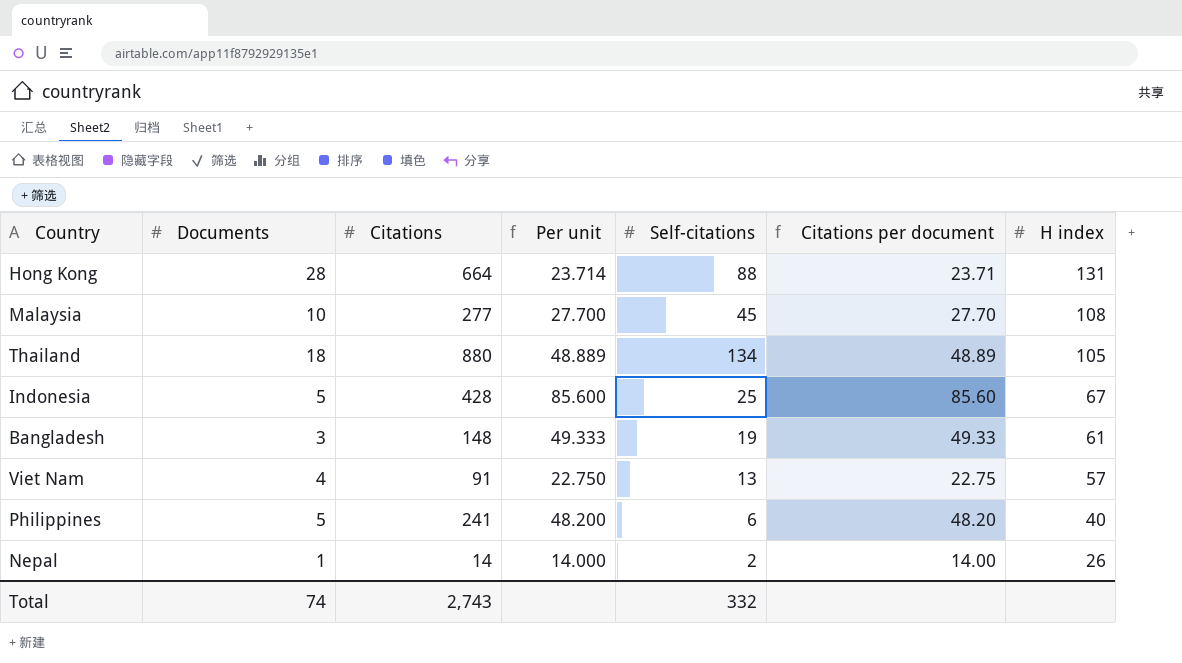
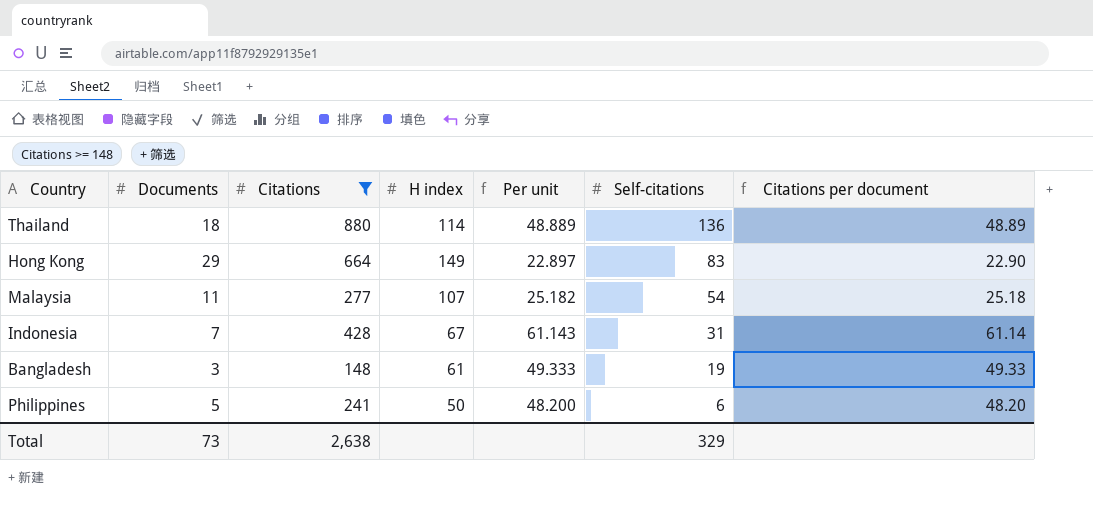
filter: none -> Citations >= 148
row order: H index descending -> Self-citations descending
column H index | position: 7 -> 4
Thailand | H index: 105 -> 114
Thailand | Self-citations: 134 -> 136
Hong Kong | Documents: 28 -> 29
Hong Kong | H index: 131 -> 149
Hong Kong | Per unit: 23.714 -> 22.897
Hong Kong | Self-citations: 88 -> 83
Hong Kong | Citations per document: 23.71 -> 22.90
Malaysia | Documents: 10 -> 11
Malaysia | H index: 108 -> 107
Malaysia | Per unit: 27.700 -> 25.182
Malaysia | Self-citations: 45 -> 54
Malaysia | Citations per document: 27.70 -> 25.18
Indonesia | Documents: 5 -> 7
Indonesia | Per unit: 85.600 -> 61.143
Indonesia | Self-citations: 25 -> 31
Indonesia | Citations per document: 85.60 -> 61.14
Philippines | H index: 40 -> 50
Total | Documents: 74 -> 73
Total | Citations: 2,743 -> 2,638
Total | Self-citations: 332 -> 329

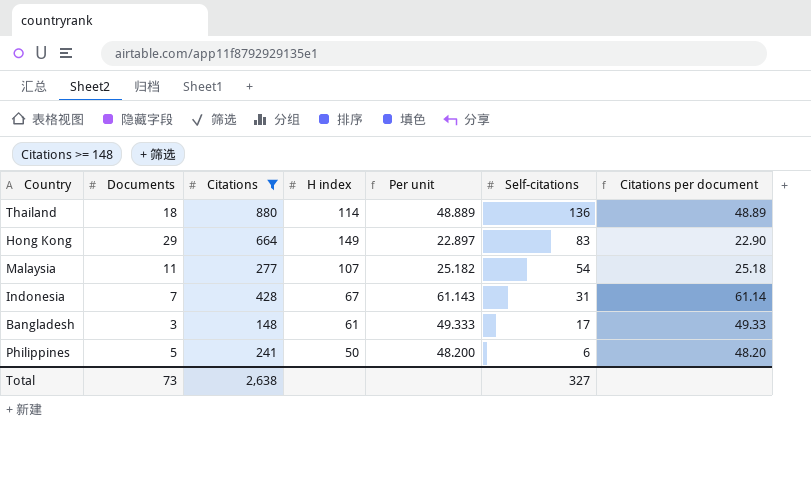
Bangladesh | Self-citations: 19 -> 17
Total | Self-citations: 329 -> 327

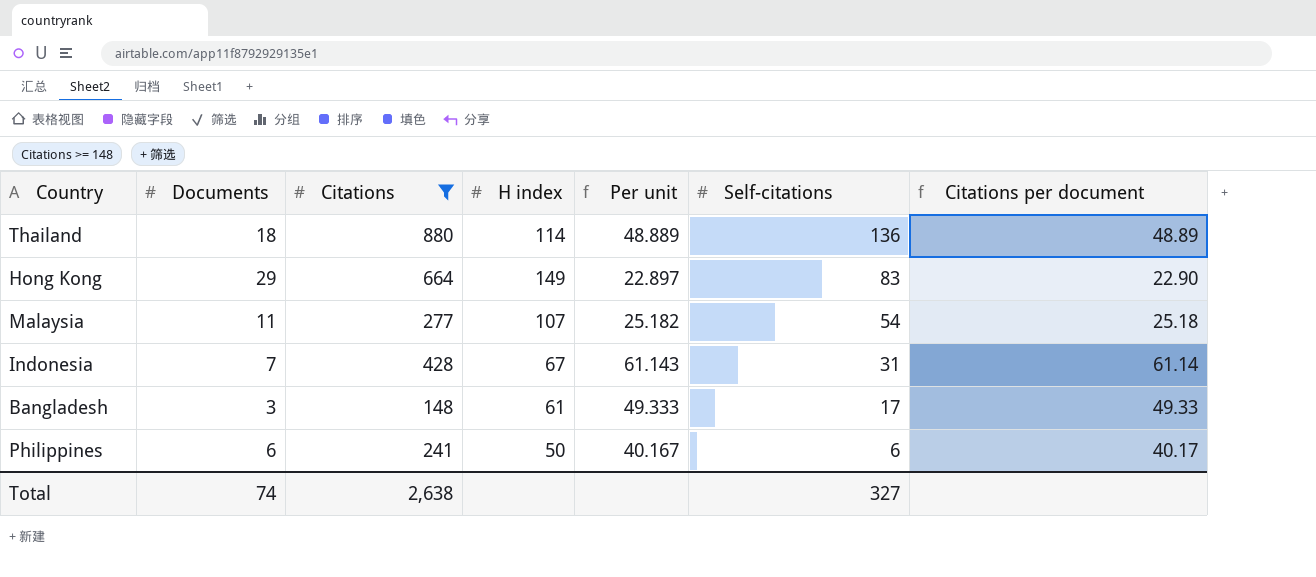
Philippines | Documents: 5 -> 6
Philippines | Per unit: 48.200 -> 40.167
Philippines | Citations per document: 48.20 -> 40.17
Total | Documents: 73 -> 74

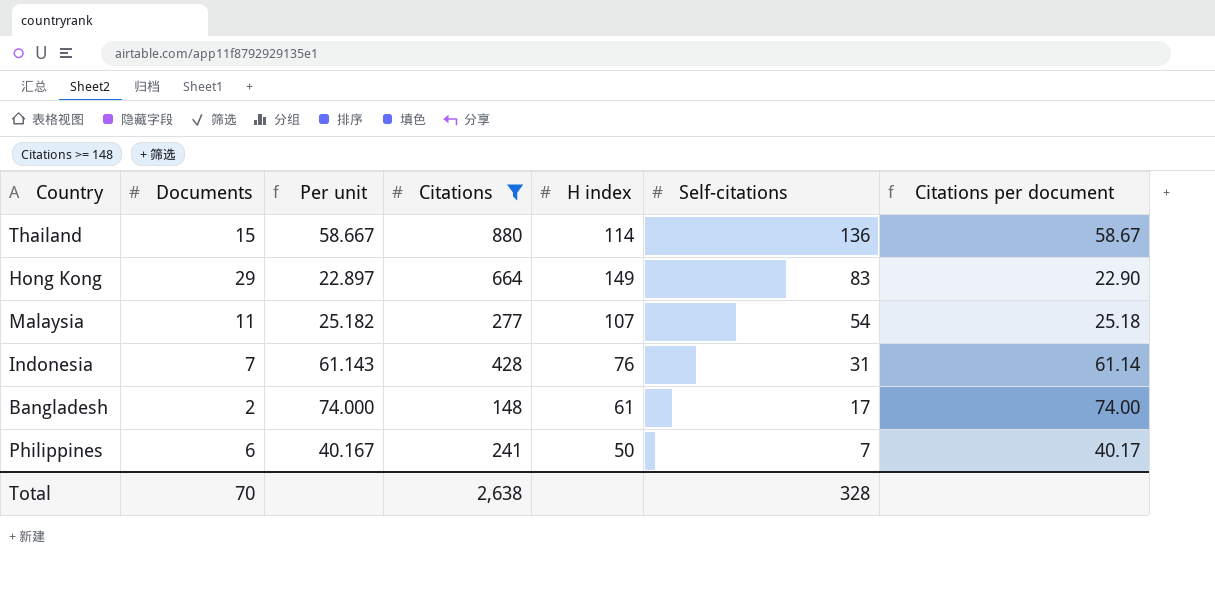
column Per unit | position: 5 -> 3
Thailand | Documents: 18 -> 15
Thailand | Per unit: 48.889 -> 58.667
Thailand | Citations per document: 48.89 -> 58.67
Indonesia | H index: 67 -> 76
Bangladesh | Documents: 3 -> 2
Bangladesh | Per unit: 49.333 -> 74.000
Bangladesh | Citations per document: 49.33 -> 74.00
Philippines | Self-citations: 6 -> 7
Total | Documents: 74 -> 70
Total | Self-citations: 327 -> 328

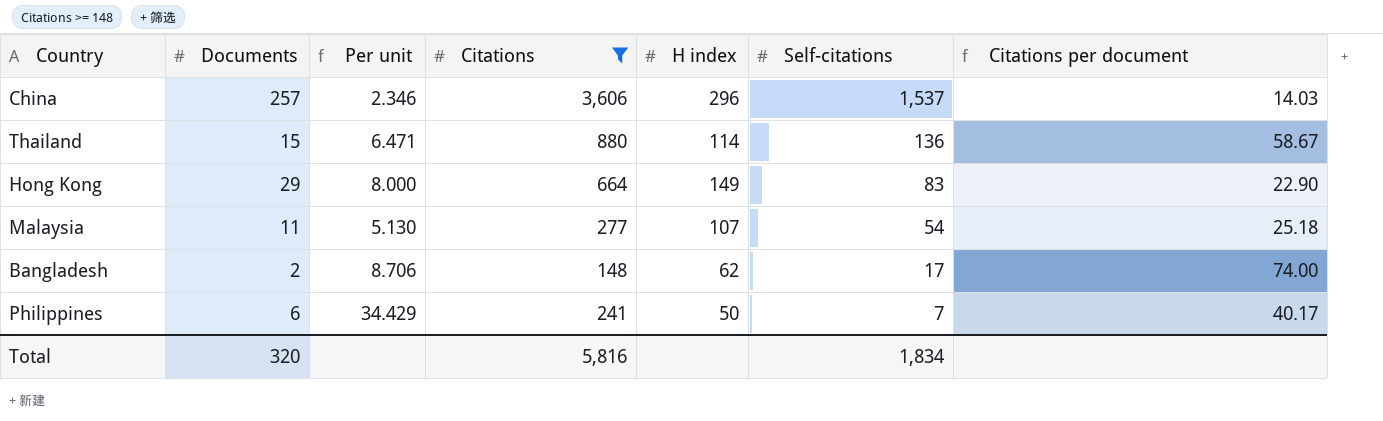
column Per unit | formula: [Citations] / [Documents] -> [Citations] / [Self-citations]
row Indonesia: 7 | 61.143 | 428 | 76 | 31 | 61.14 -> none
row China: none -> 257 | 2.346 | 3,606 | 296 | 1,537 | 14.03
Bangladesh | H index: 61 -> 62
Total | Documents: 70 -> 320
Total | Citations: 2,638 -> 5,816
Total | Self-citations: 328 -> 1,834

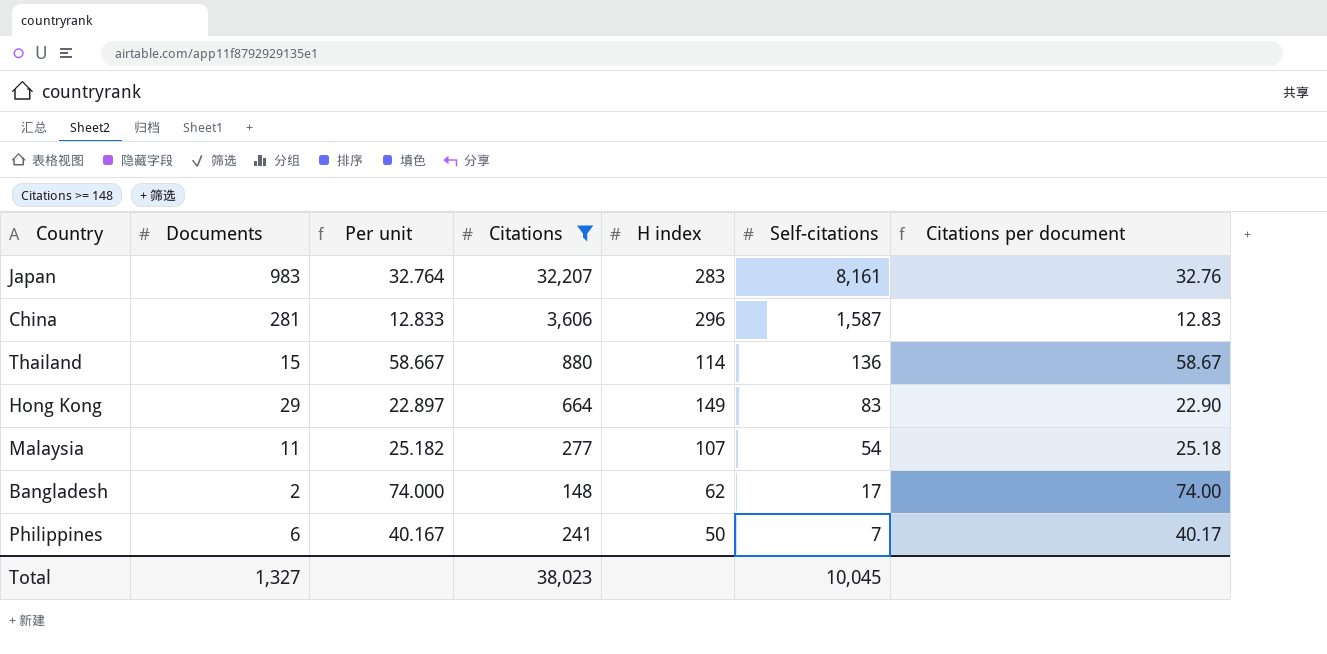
column Per unit | formula: [Citations] / [Self-citations] -> [Citations] / [Documents]
row Japan: none -> 983 | 32.764 | 32,207 | 283 | 8,161 | 32.76
China | Documents: 257 -> 281
China | Self-citations: 1,537 -> 1,587
China | Citations per document: 14.03 -> 12.83
Total | Documents: 320 -> 1,327
Total | Citations: 5,816 -> 38,023
Total | Self-citations: 1,834 -> 10,045

